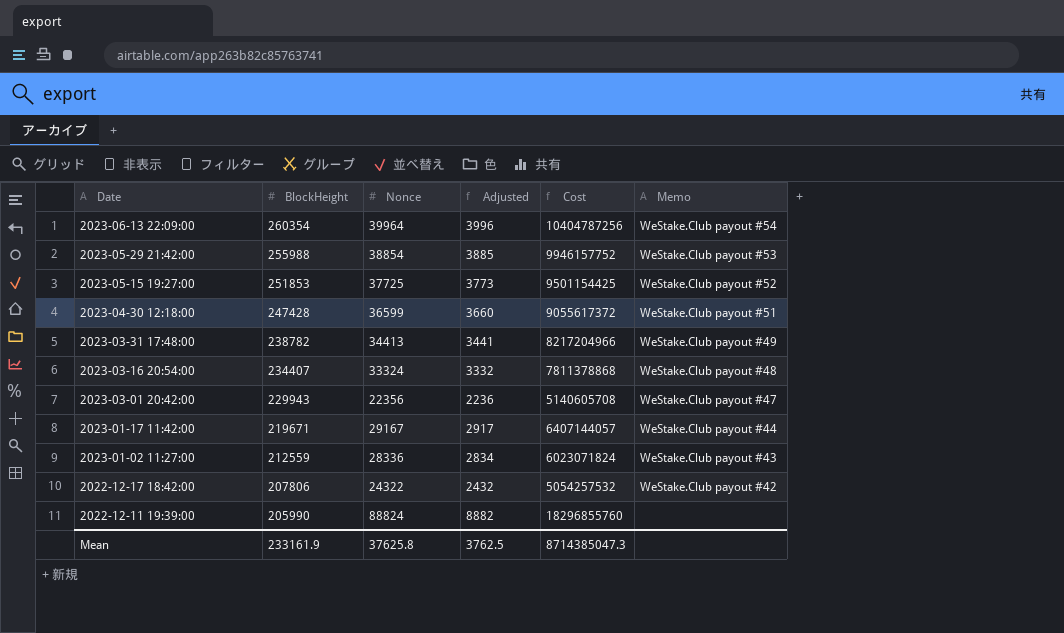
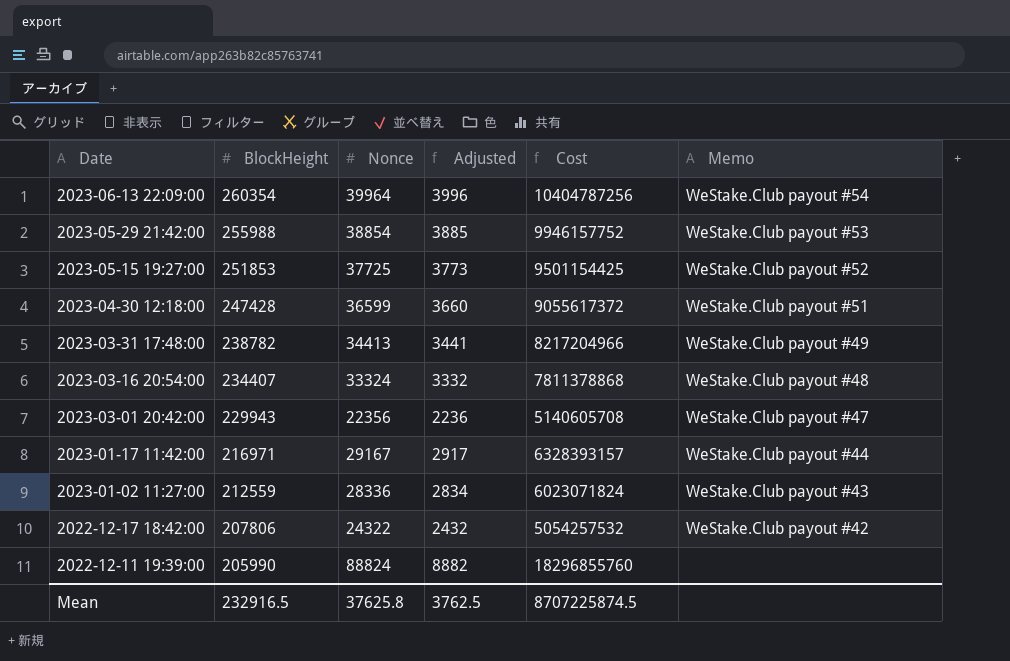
2023-01-17 11:42:00 | BlockHeight: 219671 -> 216971
2023-01-17 11:42:00 | Cost: 6407144057 -> 6328393157
Mean | BlockHeight: 233161.9 -> 232916.5
Mean | Cost: 8714385047.3 -> 8707225874.5

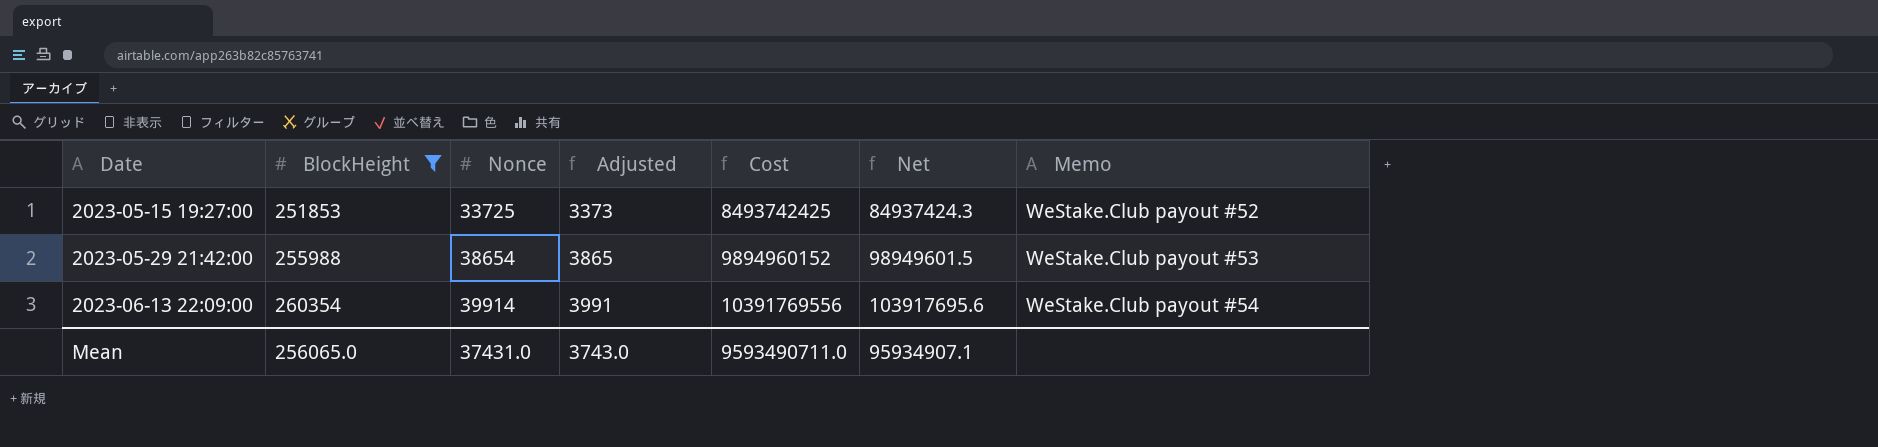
filter: none -> BlockHeight >= 251853
row order: Date descending -> Date ascending
column Net | formula: none -> [Cost] * 0.01
2023-05-15 19:27:00 | Nonce: 37725 -> 33725
2023-05-15 19:27:00 | Adjusted: 3773 -> 3373
2023-05-15 19:27:00 | Cost: 9501154425 -> 8493742425
2023-05-29 21:42:00 | Nonce: 38854 -> 38654
2023-05-29 21:42:00 | Adjusted: 3885 -> 3865
2023-05-29 21:42:00 | Cost: 9946157752 -> 9894960152
2023-06-13 22:09:00 | Nonce: 39964 -> 39914
2023-06-13 22:09:00 | Adjusted: 3996 -> 3991
2023-06-13 22:09:00 | Cost: 10404787256 -> 10391769556
Mean | BlockHeight: 232916.5 -> 256065.0
Mean | Nonce: 37625.8 -> 37431.0
Mean | Adjusted: 3762.5 -> 3743.0
Mean | Cost: 8707225874.5 -> 9593490711.0

